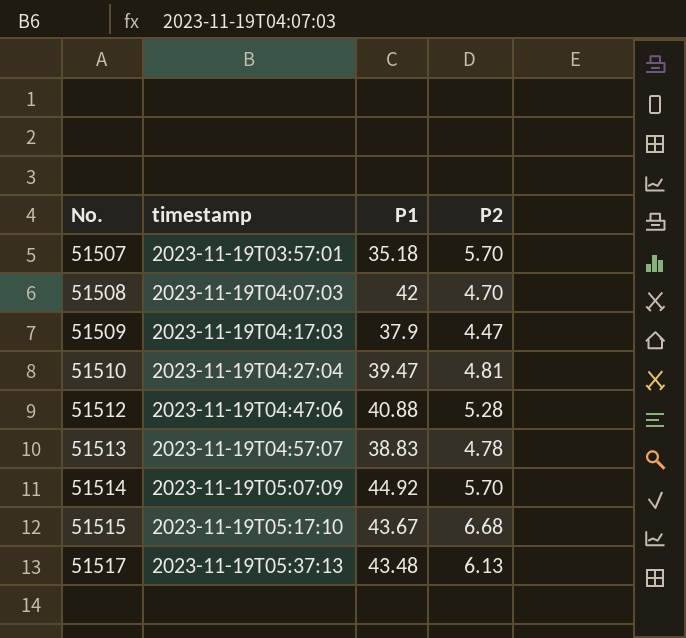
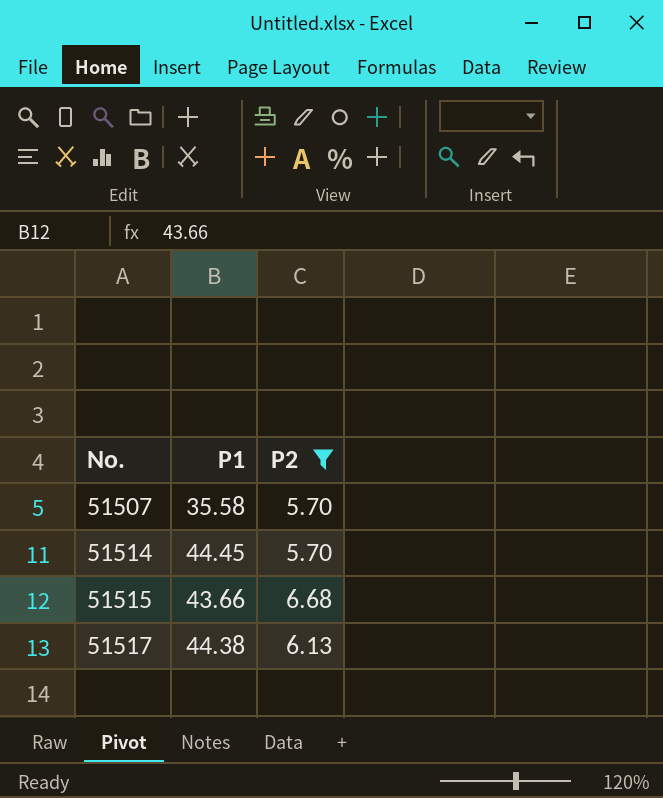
filter: none -> P2 >= 5.70
column timestamp | position: 2 -> none
51507 | P1: 35.18 -> 35.58
51514 | P1: 44.92 -> 44.45
51515 | P1: 43.67 -> 43.66
51517 | P1: 43.48 -> 44.38

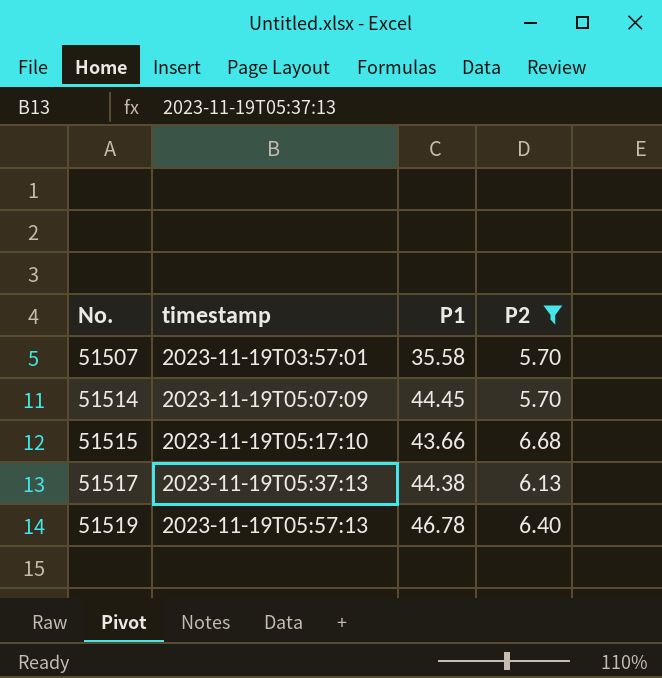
column timestamp | position: none -> 2
row 51519: none -> 2023-11-19T05:57:13 | 46.78 | 6.40

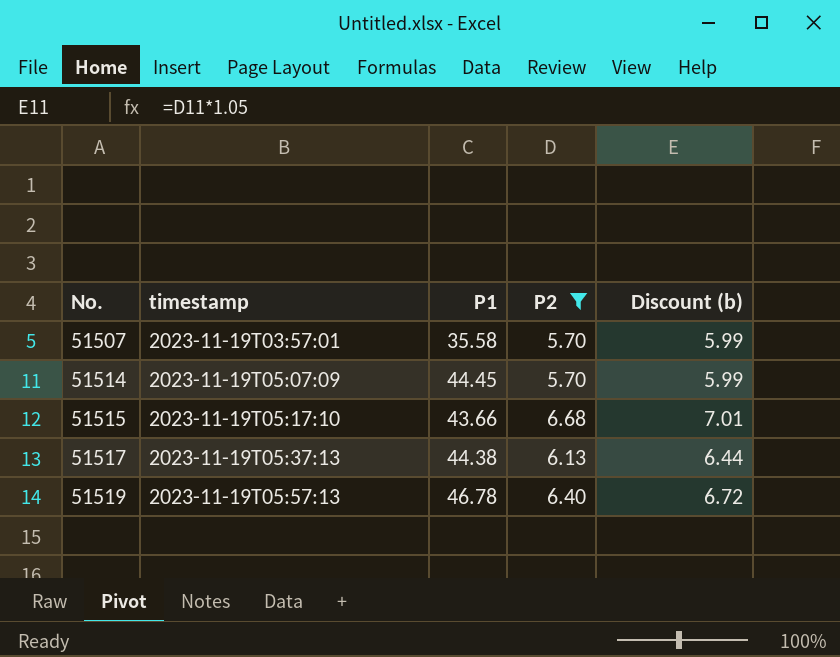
column Discount (b) | formula: none -> [P2] * 1.05

